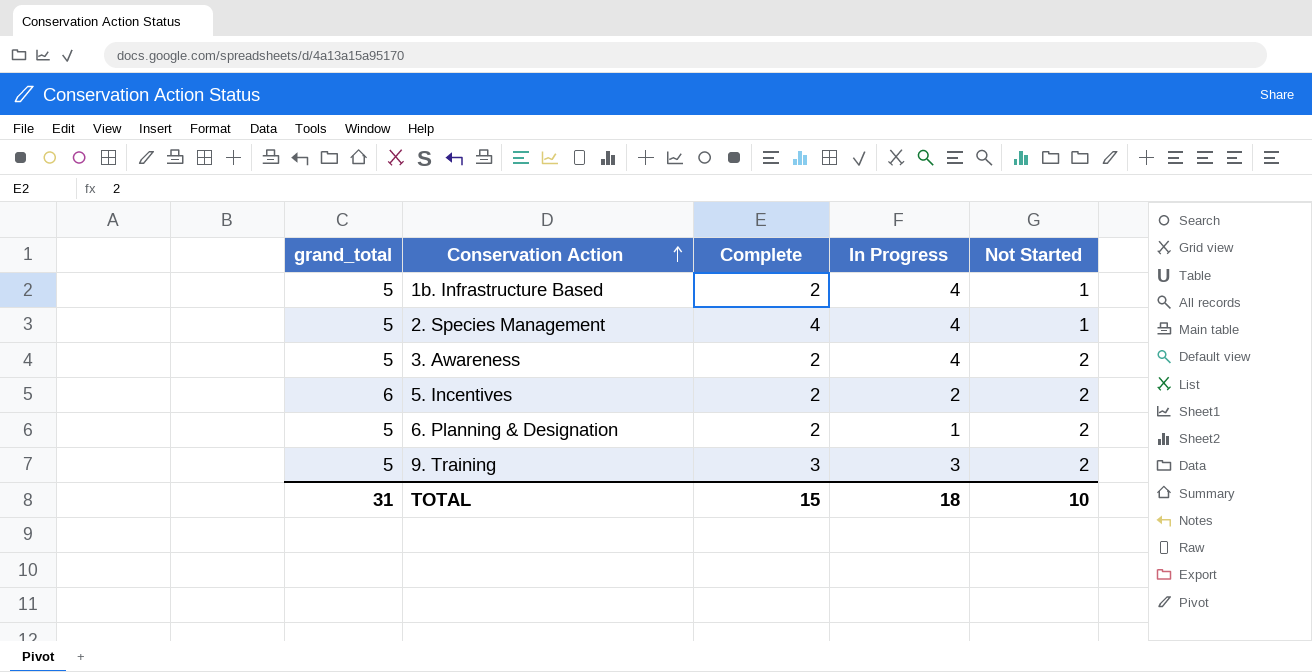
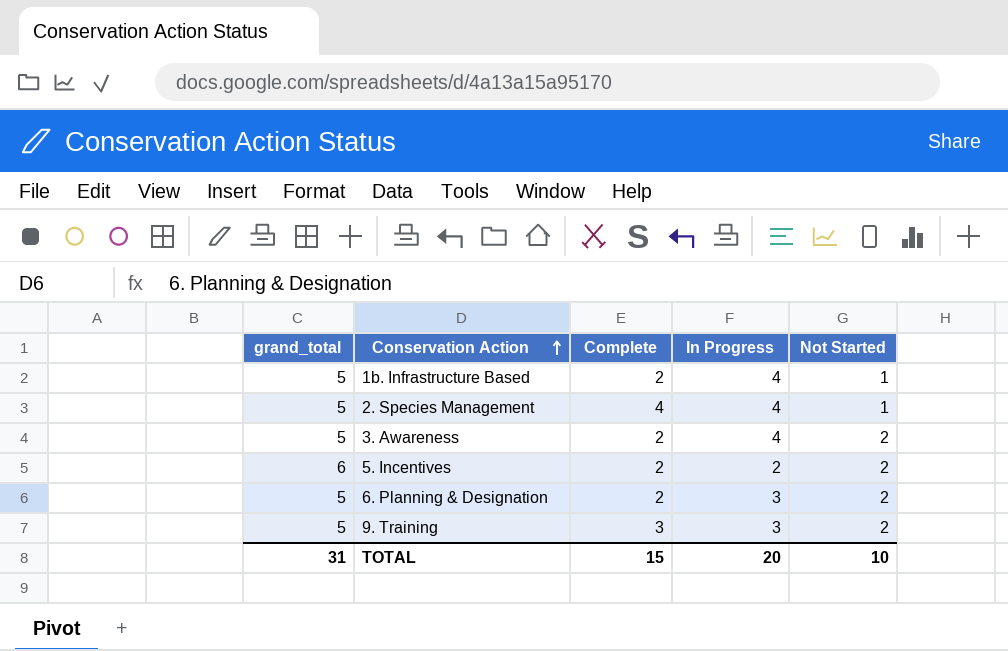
6. Planning & Designation | In Progress: 1 -> 3
TOTAL | In Progress: 18 -> 20

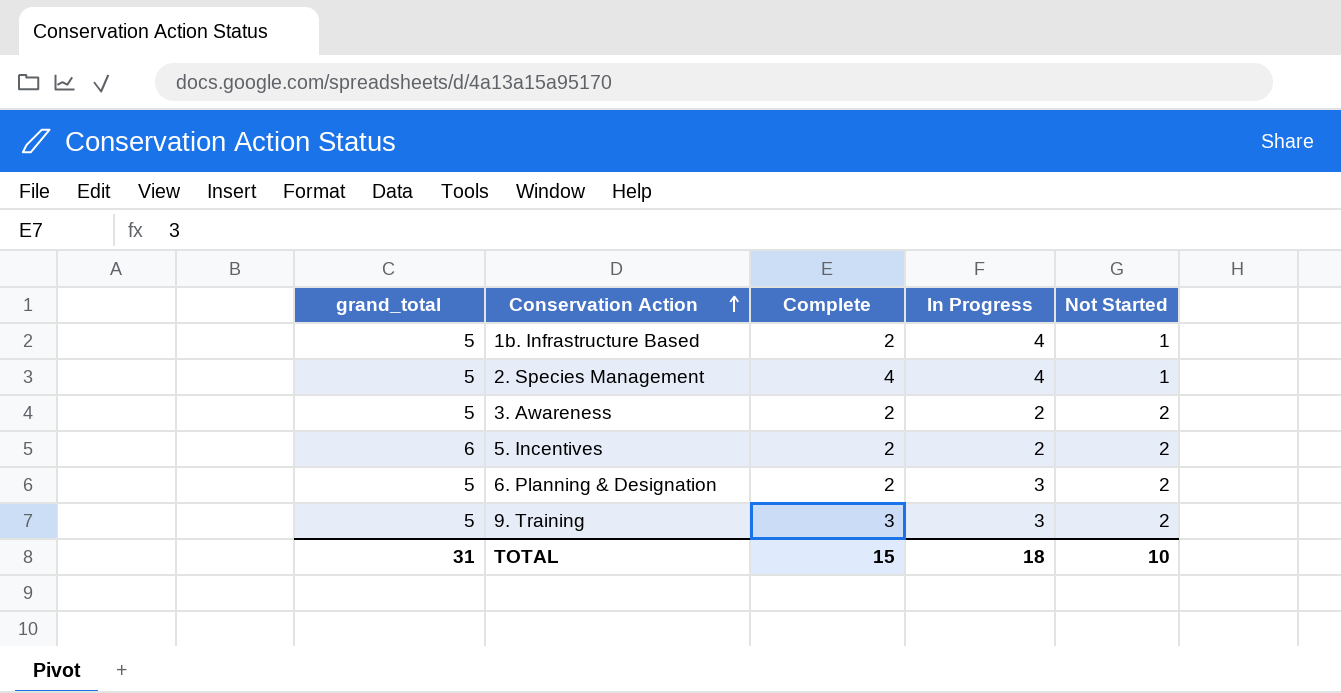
3. Awareness | In Progress: 4 -> 2
TOTAL | In Progress: 20 -> 18

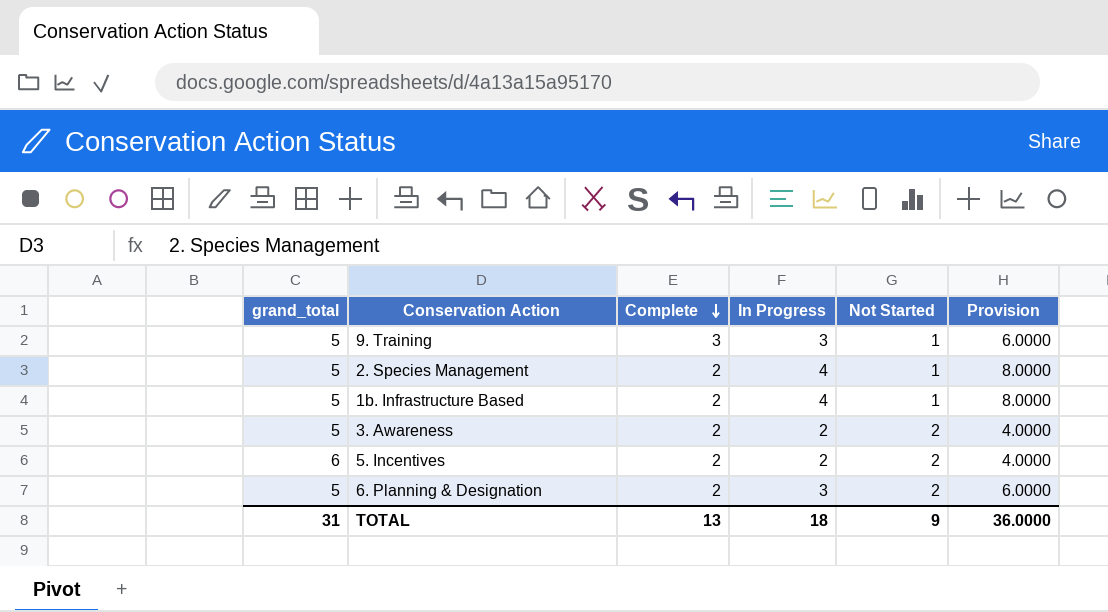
row order: Conservation Action ascending -> Complete descending
column Provision | formula: none -> [In Progress] * 2
9. Training | Not Started: 2 -> 1
2. Species Management | Complete: 4 -> 2
TOTAL | Complete: 15 -> 13
TOTAL | Not Started: 10 -> 9

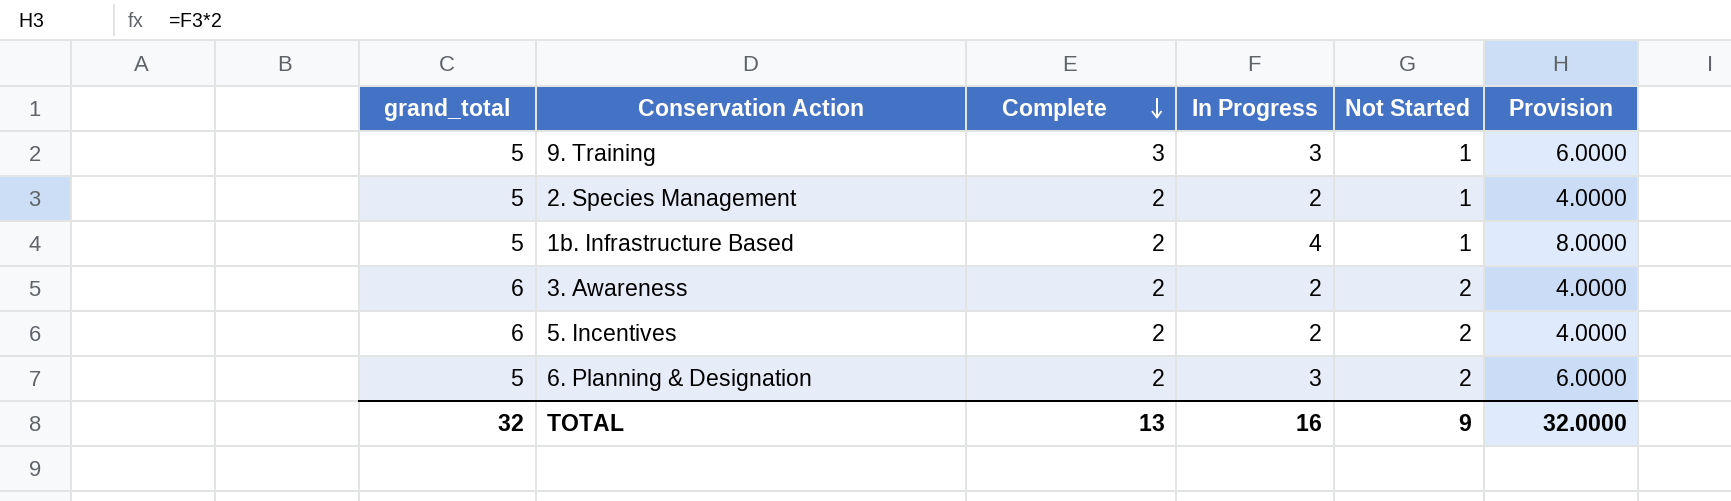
2. Species Management | In Progress: 4 -> 2
2. Species Management | Provision: 8.0000 -> 4.0000
3. Awareness | grand_total: 5 -> 6
TOTAL | grand_total: 31 -> 32
TOTAL | In Progress: 18 -> 16
TOTAL | Provision: 36.0000 -> 32.0000

